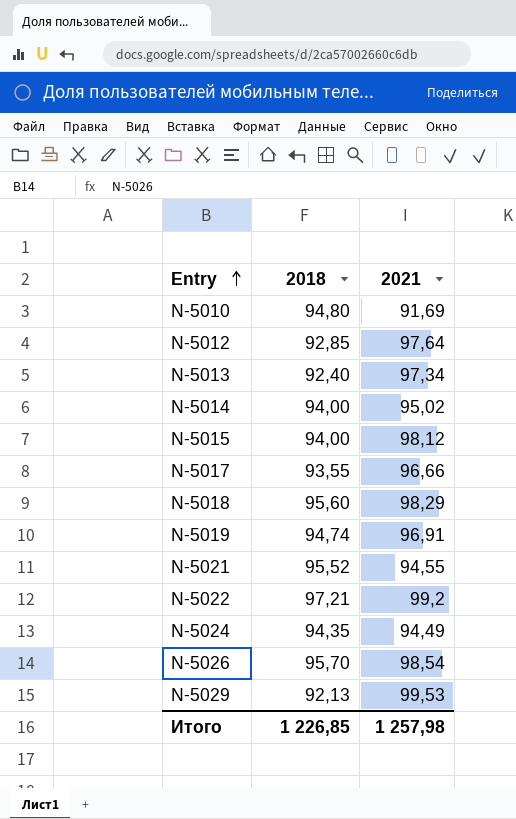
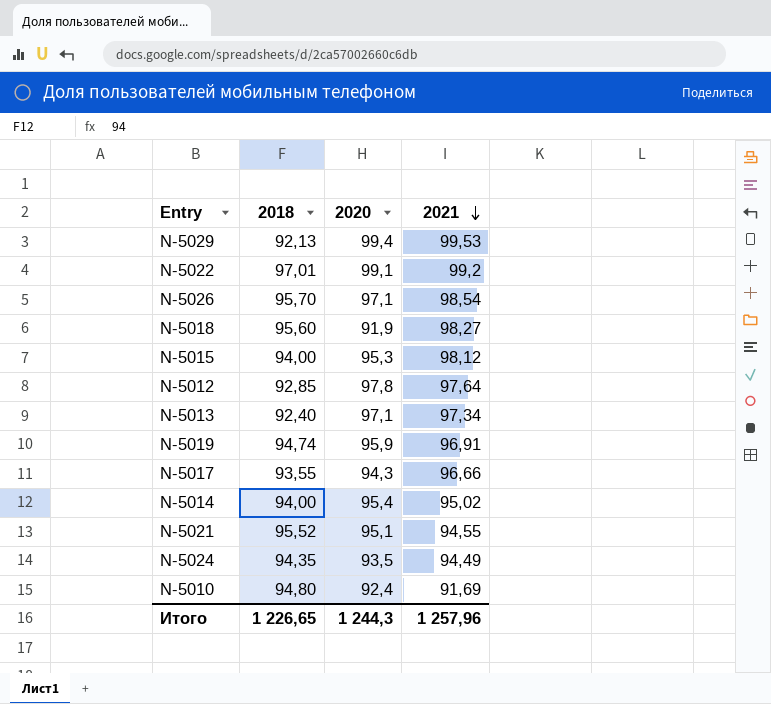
row order: Entry ascending -> 2021 descending
column 2020 | position: none -> 3
N-5022 | 2018: 97,21 -> 97,01
N-5018 | 2021: 98,29 -> 98,27
Итого | 2018: 1 226,85 -> 1 226,65
Итого | 2021: 1 257,98 -> 1 257,96

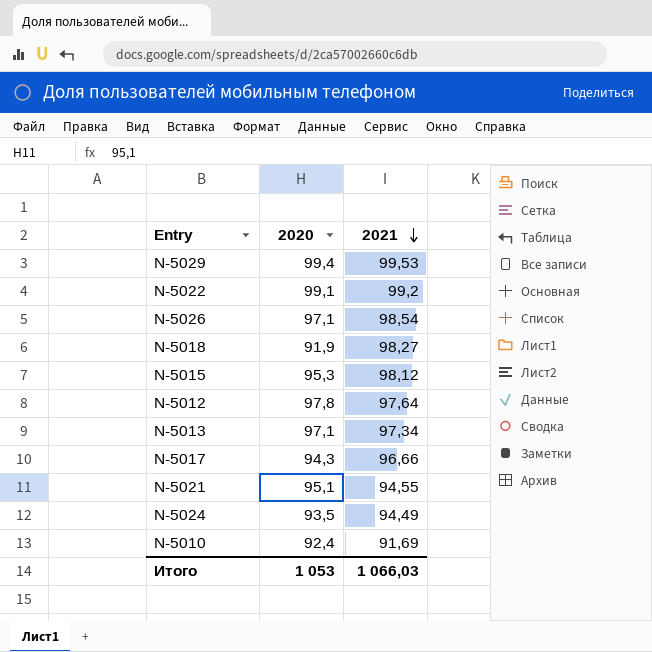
column 2018 | position: 2 -> none
row N-5019: 94,74 | 95,9 | 96,91 -> none
row N-5014: 94,00 | 95,4 | 95,02 -> none
Итого | 2020: 1 244,3 -> 1 053
Итого | 2021: 1 257,96 -> 1 066,03

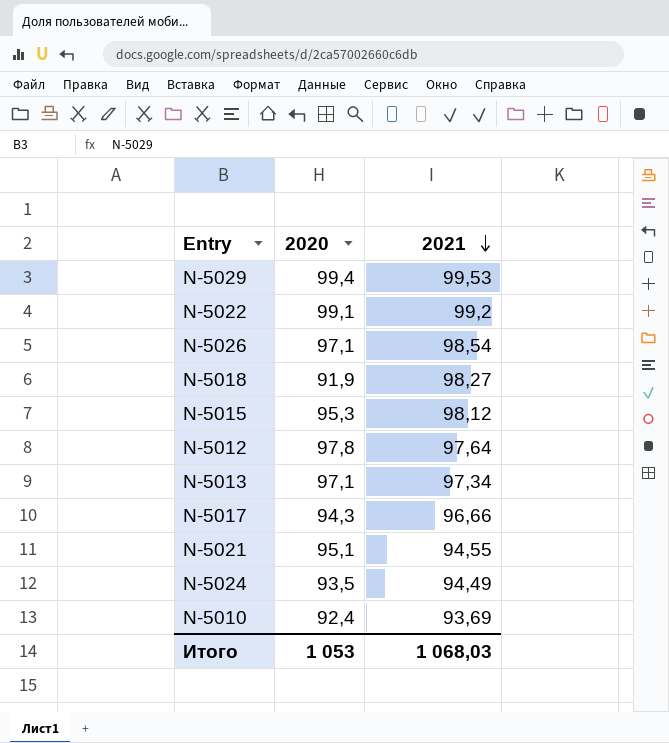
N-5010 | 2021: 91,69 -> 93,69
Итого | 2021: 1 066,03 -> 1 068,03

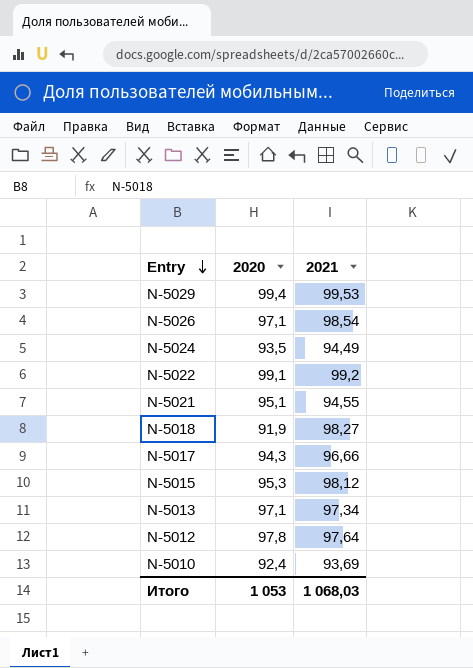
row order: 2021 descending -> Entry descending

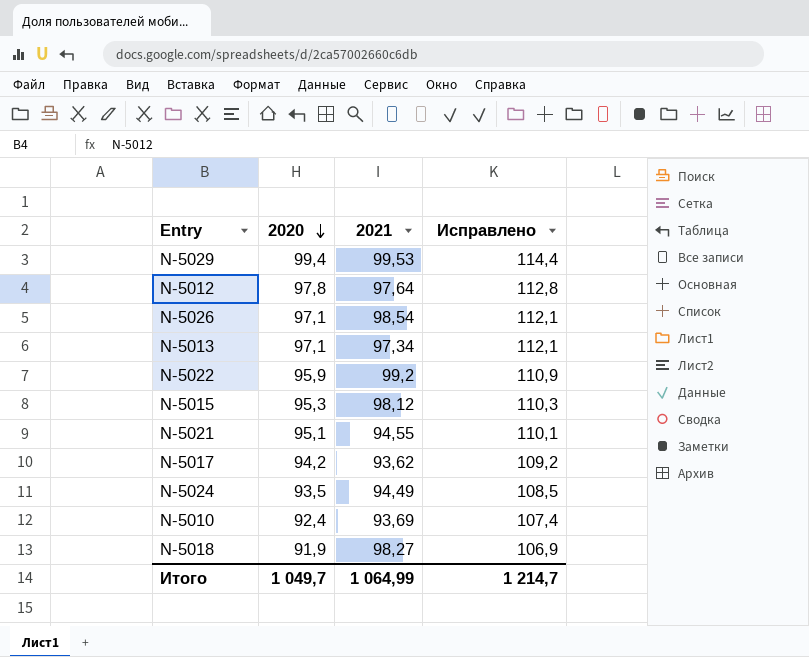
row order: Entry descending -> 2020 descending
column Исправлено | formula: none -> [2020] + 15
N-5022 | 2020: 99,1 -> 95,9
N-5017 | 2020: 94,3 -> 94,2
N-5017 | 2021: 96,66 -> 93,62
Итого | 2020: 1 053 -> 1 049,7
Итого | 2021: 1 068,03 -> 1 064,99

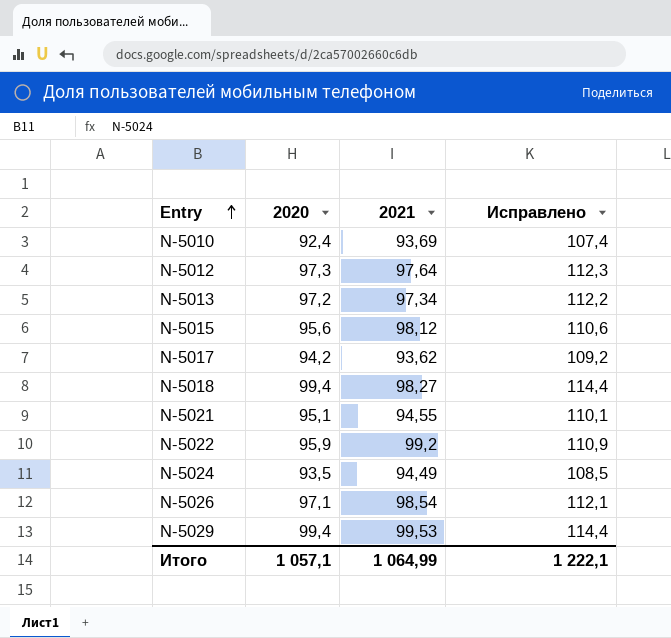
row order: 2020 descending -> Entry ascending
N-5012 | 2020: 97,8 -> 97,3
N-5012 | Исправлено: 112,8 -> 112,3
N-5013 | 2020: 97,1 -> 97,2
N-5013 | Исправлено: 112,1 -> 112,2
N-5015 | 2020: 95,3 -> 95,6
N-5015 | Исправлено: 110,3 -> 110,6
N-5018 | 2020: 91,9 -> 99,4
N-5018 | Исправлено: 106,9 -> 114,4
Итого | 2020: 1 049,7 -> 1 057,1
Итого | Исправлено: 1 214,7 -> 1 222,1

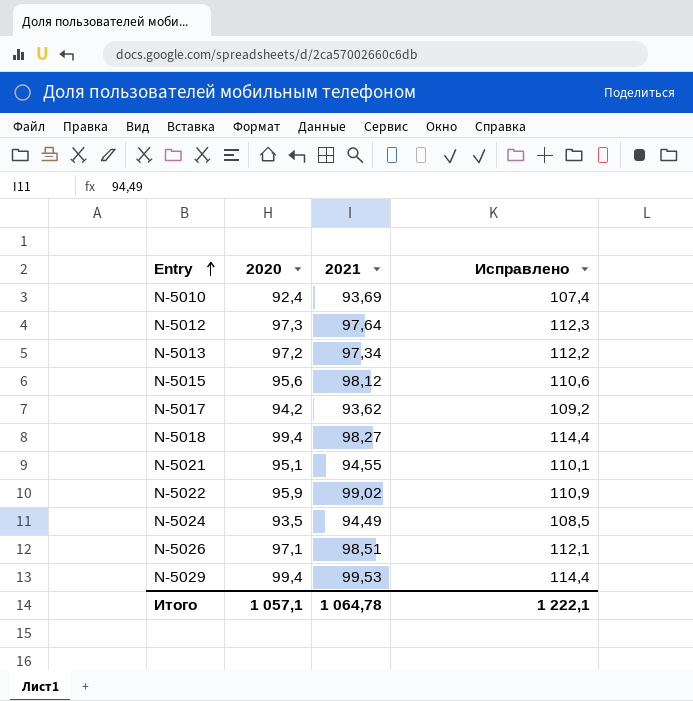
N-5022 | 2021: 99,2 -> 99,02
N-5026 | 2021: 98,54 -> 98,51
Итого | 2021: 1 064,99 -> 1 064,78

